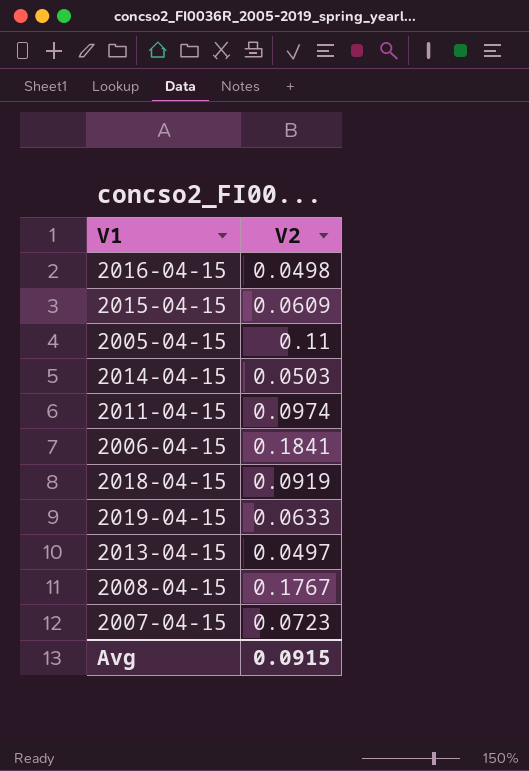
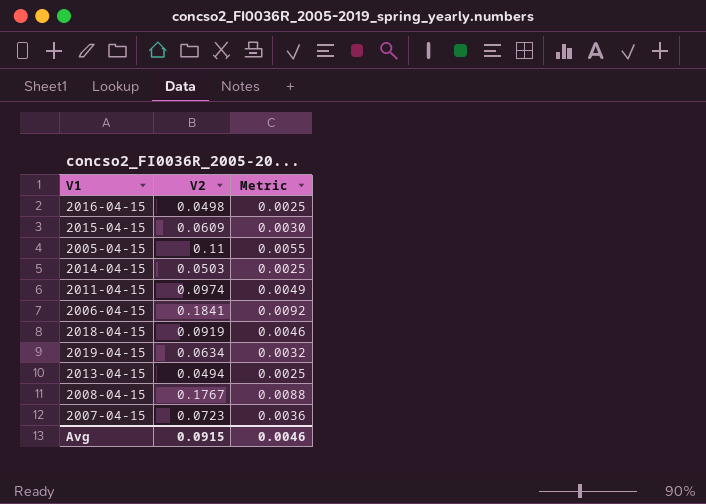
column Metric | formula: none -> [V2] * 0.05
2019-04-15 | V2: 0.0633 -> 0.0634
2013-04-15 | V2: 0.0497 -> 0.0494

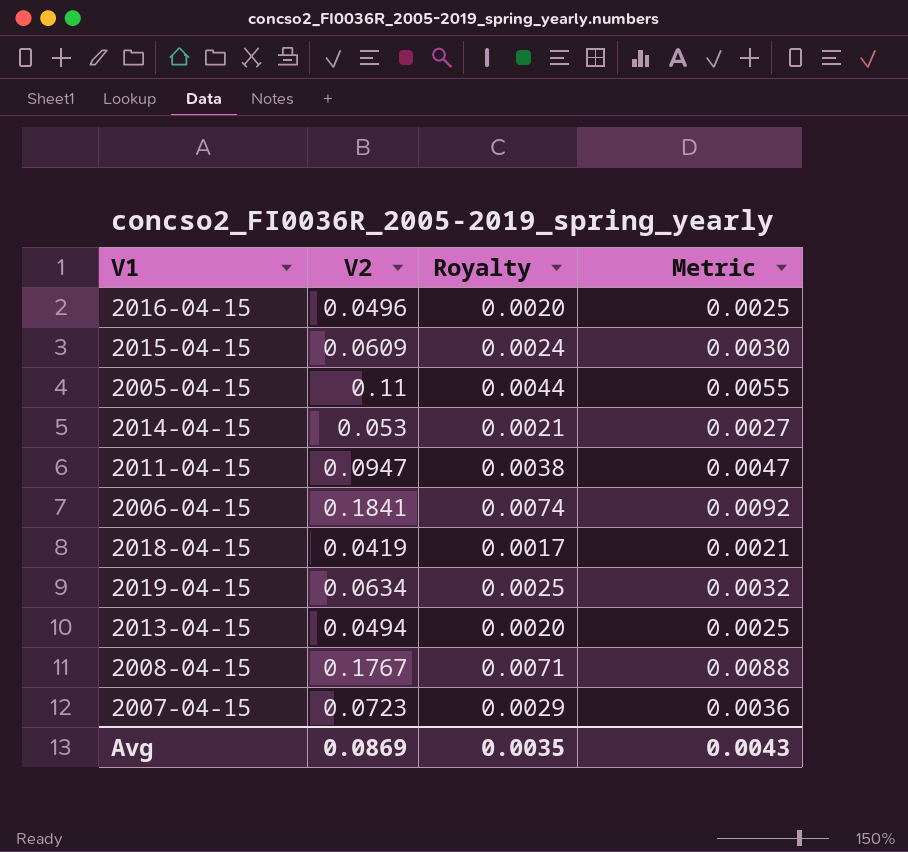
column Royalty | formula: none -> [V2] * 0.04
2016-04-15 | V2: 0.0498 -> 0.0496
2014-04-15 | V2: 0.0503 -> 0.053
2014-04-15 | Metric: 0.0025 -> 0.0027
2011-04-15 | V2: 0.0974 -> 0.0947
2011-04-15 | Metric: 0.0049 -> 0.0047
2018-04-15 | V2: 0.0919 -> 0.0419
2018-04-15 | Metric: 0.0046 -> 0.0021
Avg | V2: 0.0915 -> 0.0869
Avg | Metric: 0.0046 -> 0.0043

